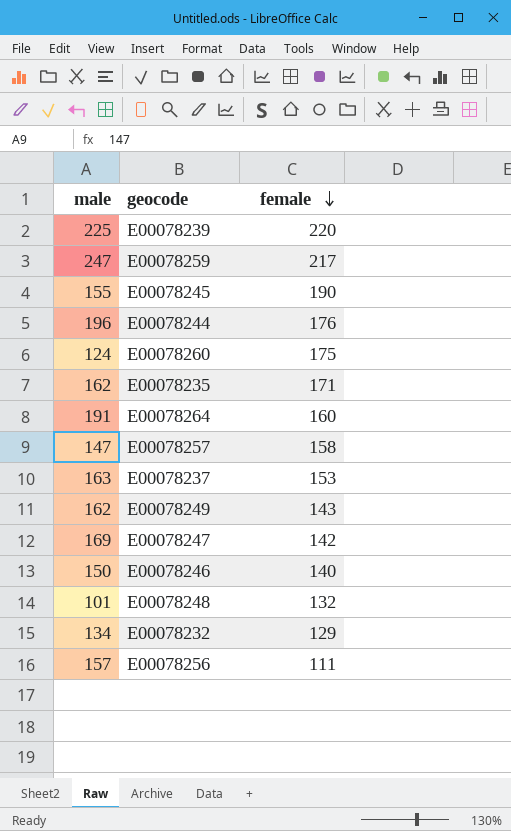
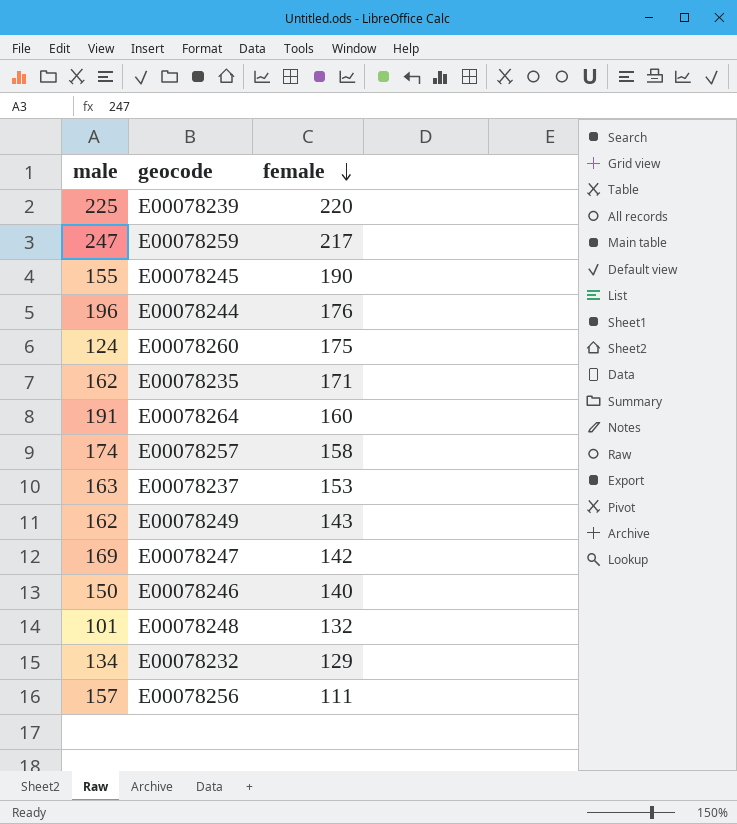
E00078257 | male: 147 -> 174

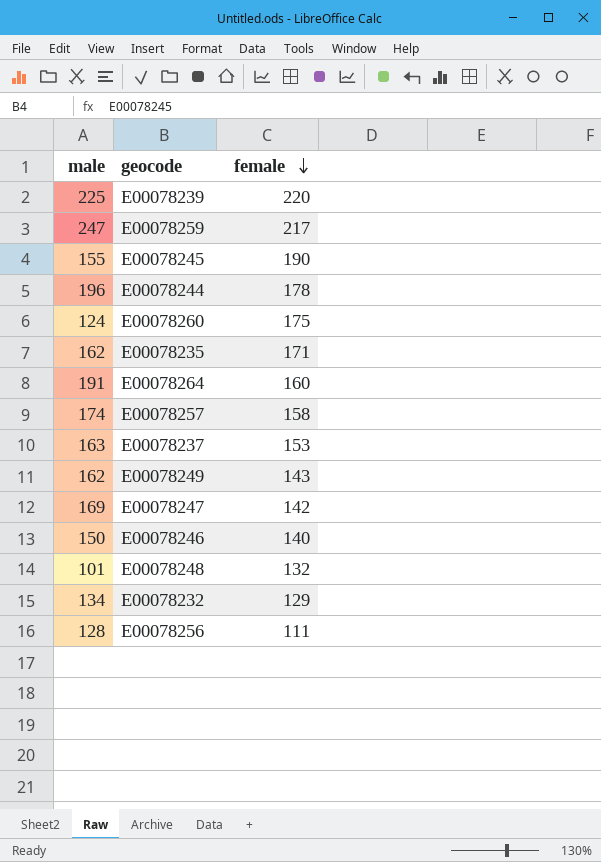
E00078244 | female: 176 -> 178
E00078256 | male: 157 -> 128

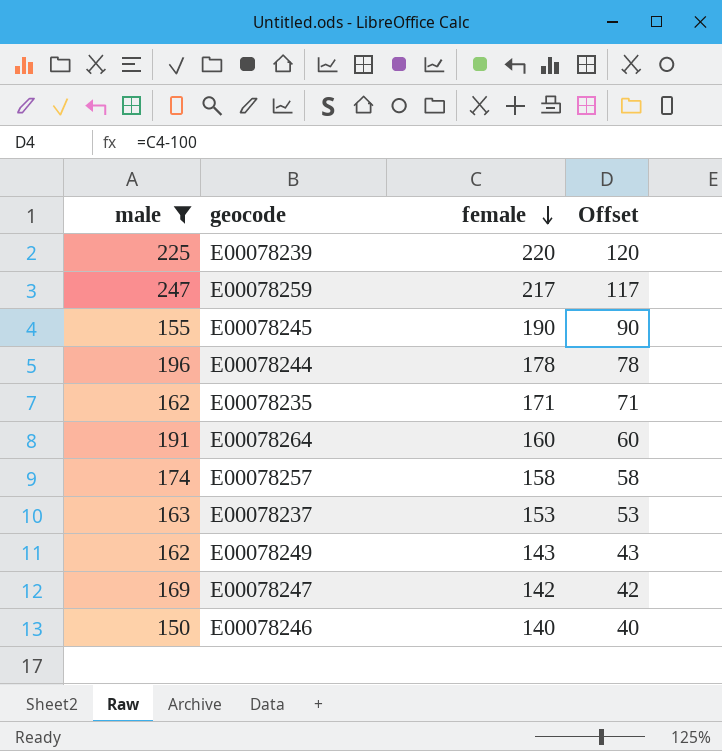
filter: none -> male >= 150
column Offset | formula: none -> [female] - 100

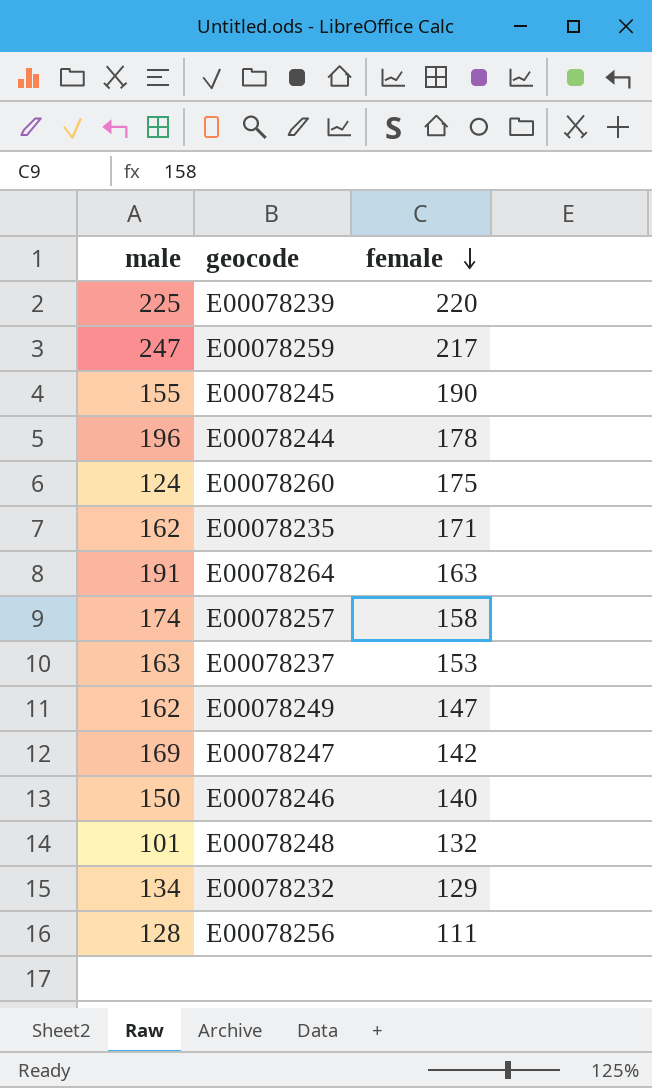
filter: male >= 150 -> none
column Offset | formula: [female] - 100 -> none
E00078264 | female: 160 -> 163
E00078249 | female: 143 -> 147

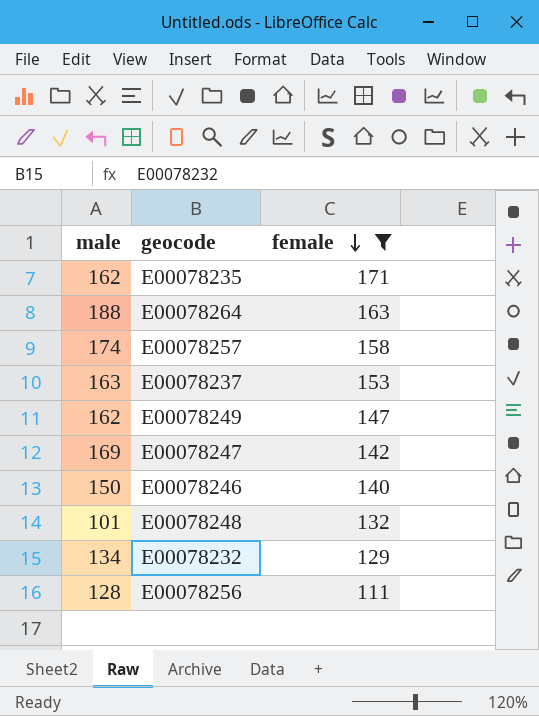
filter: none -> female <= 171
E00078264 | male: 191 -> 188

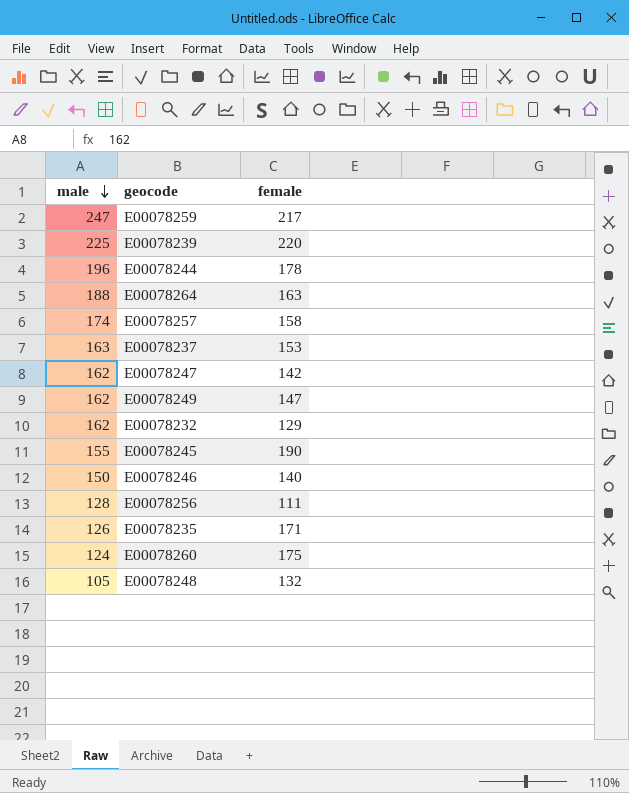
filter: female <= 171 -> none
row order: female descending -> male descending
E00078247 | male: 169 -> 162
E00078232 | male: 134 -> 162
E00078235 | male: 162 -> 126
E00078248 | male: 101 -> 105

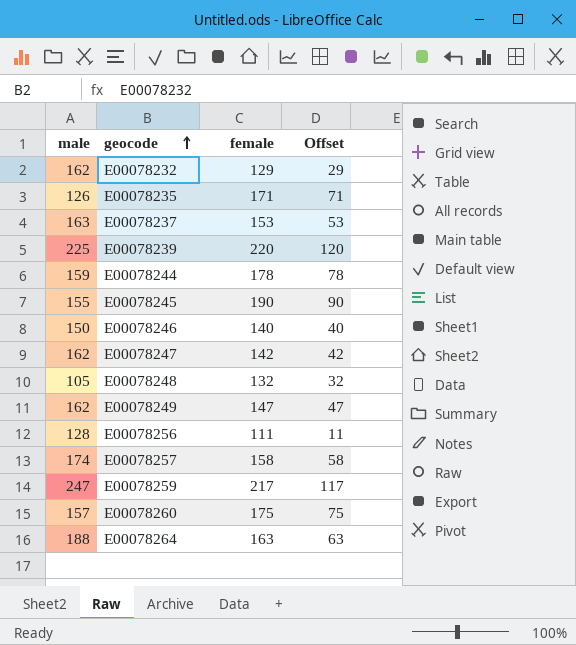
row order: male descending -> geocode ascending
column Offset | formula: none -> [female] - 100
E00078244 | male: 196 -> 159
E00078260 | male: 124 -> 157

